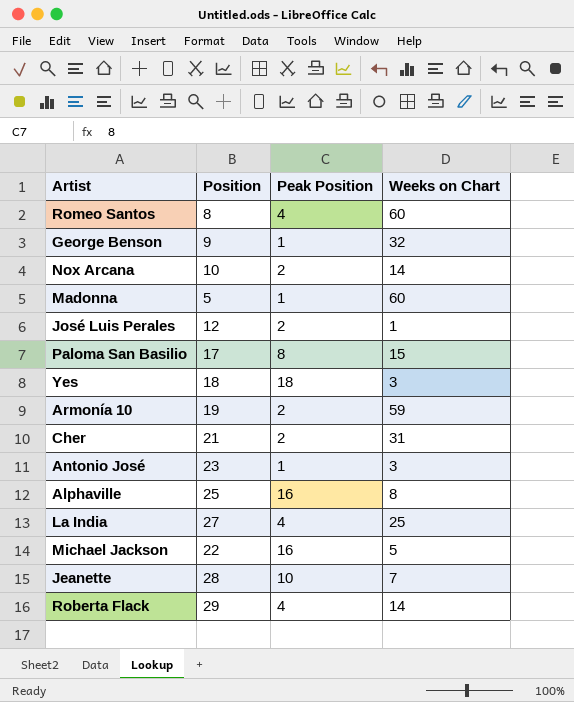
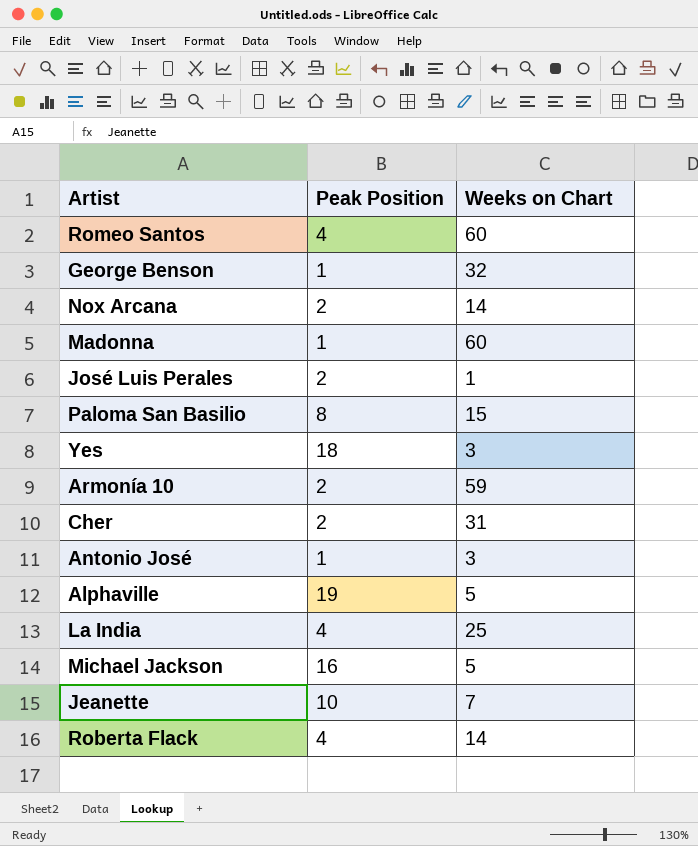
column Position | position: 2 -> none
Alphaville | Peak Position: 16 -> 19
Alphaville | Weeks on Chart: 8 -> 5

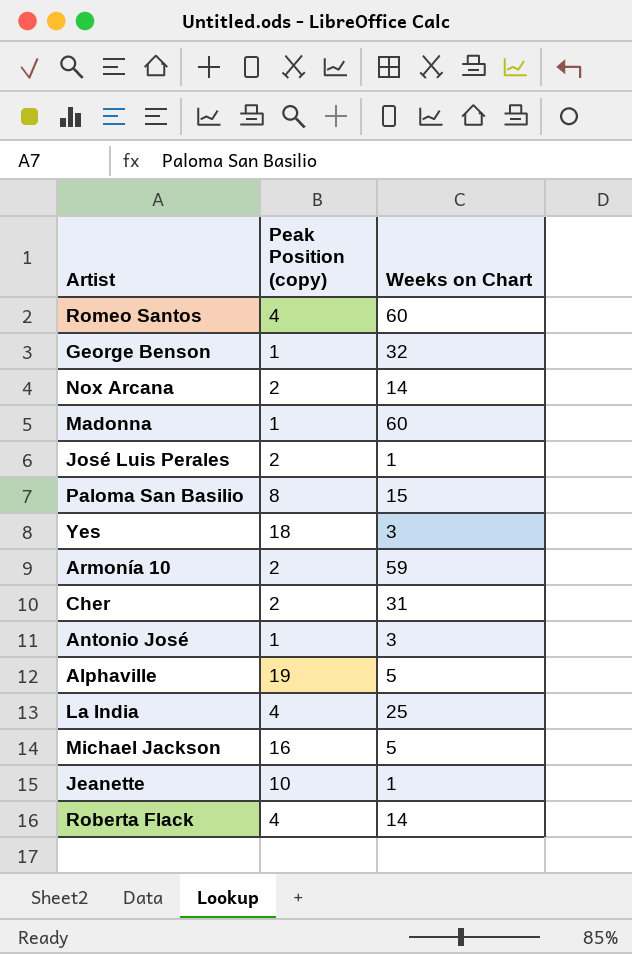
column name: Peak Position -> Peak Position (copy)
Jeanette | Weeks on Chart: 7 -> 1

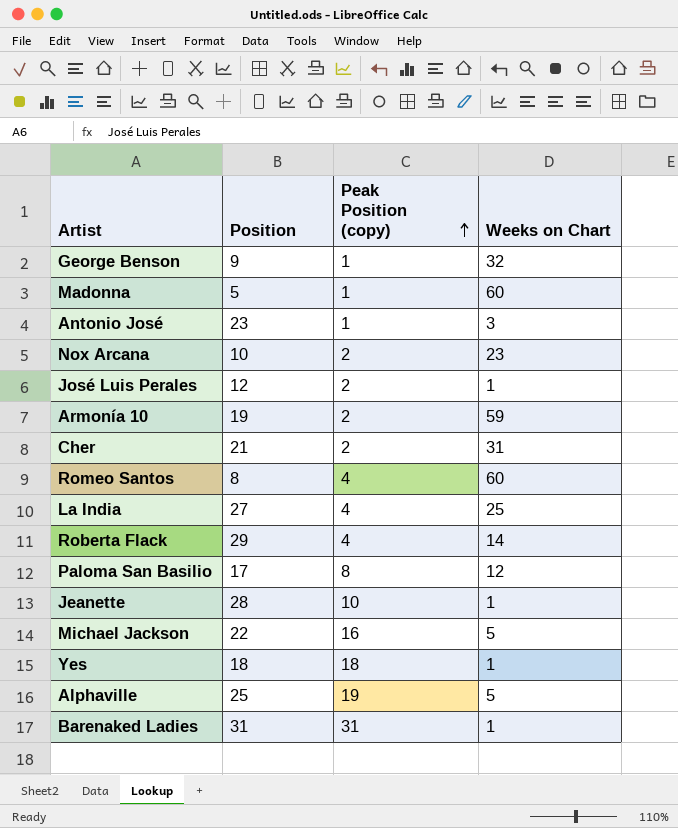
row order: none -> Peak Position (copy) ascending
column Position | position: none -> 2
Nox Arcana | Weeks on Chart: 14 -> 23
Paloma San Basilio | Weeks on Chart: 15 -> 12
Yes | Weeks on Chart: 3 -> 1
row Barenaked Ladies: none -> 31 | 31 | 1

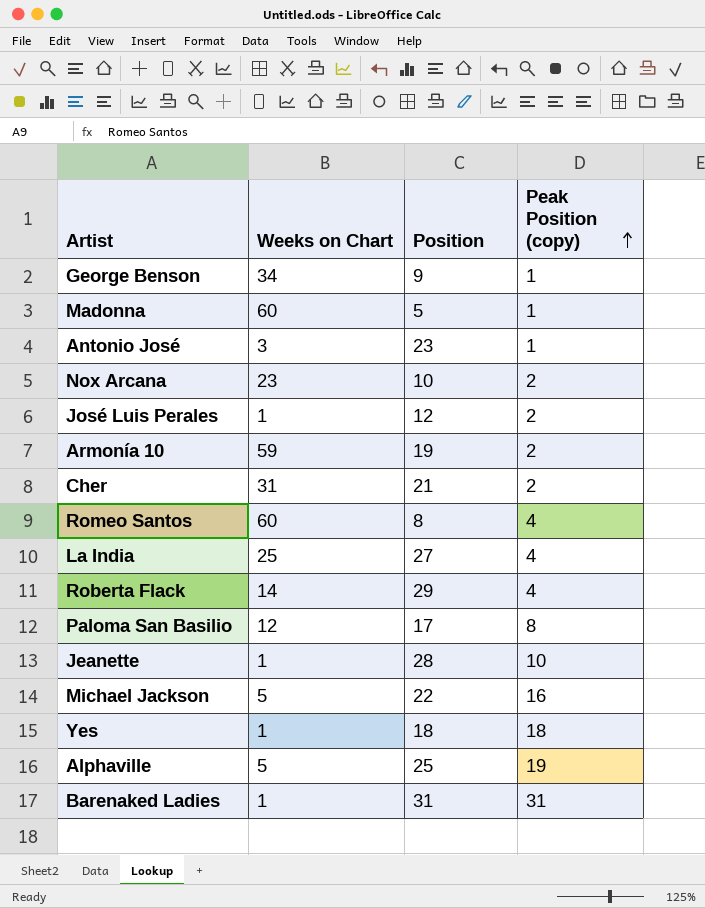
column Weeks on Chart | position: 4 -> 2
George Benson | Weeks on Chart: 32 -> 34

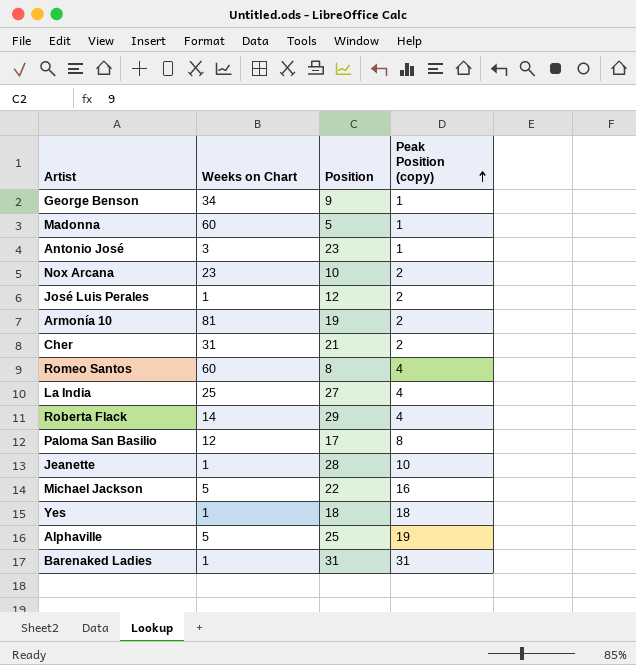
Armonía 10 | Weeks on Chart: 59 -> 81

